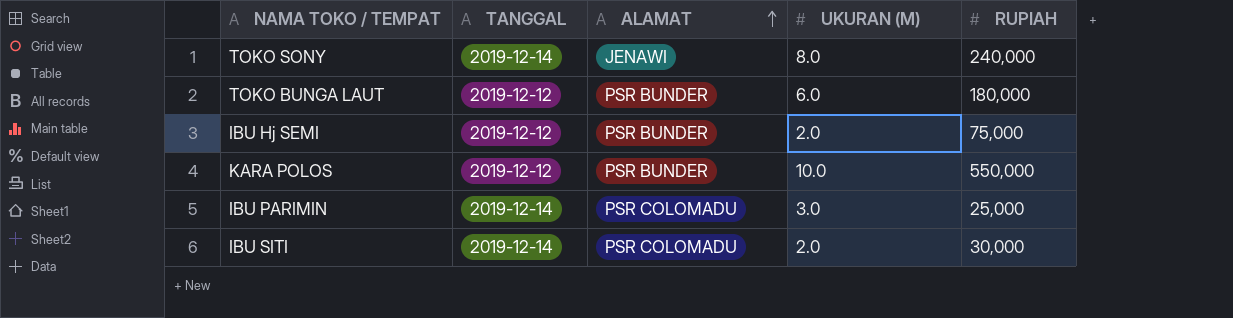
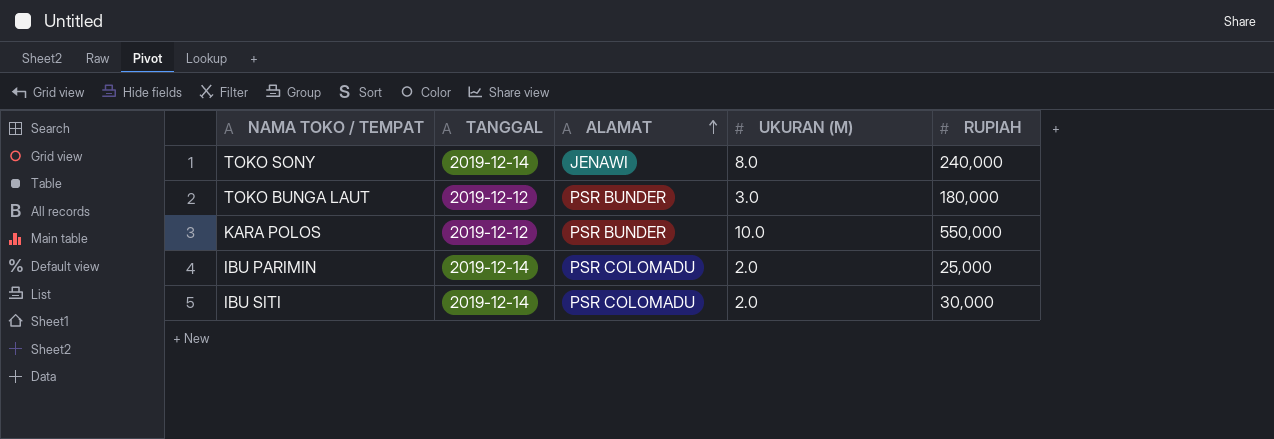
row IBU Hj SEMI: 2019-12-12 | PSR BUNDER | 2.0 | 75,000 -> none
TOKO BUNGA LAUT | UKURAN (M): 6.0 -> 3.0
IBU PARIMIN | UKURAN (M): 3.0 -> 2.0

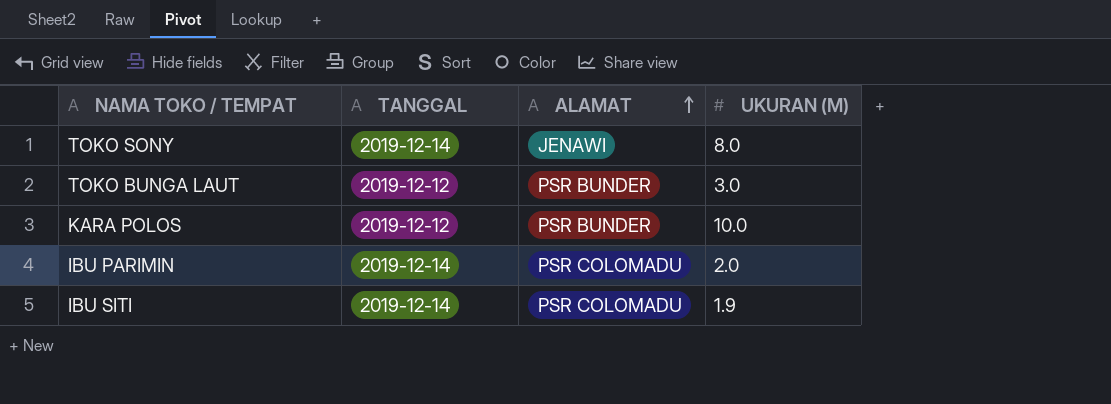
column RUPIAH | position: 5 -> none
IBU SITI | UKURAN (M): 2.0 -> 1.9

